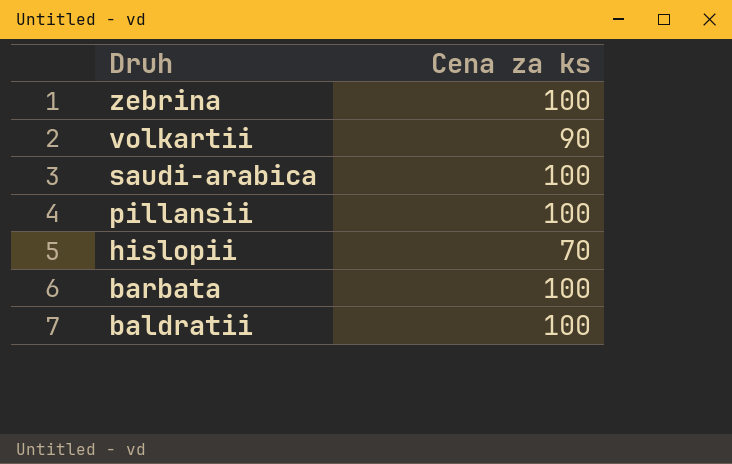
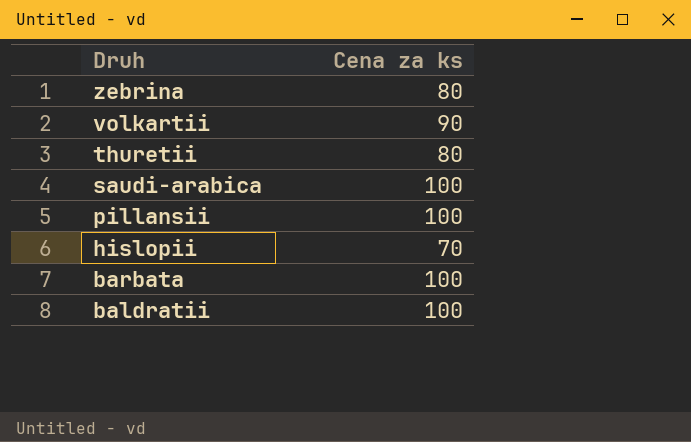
zebrina | Cena za ks: 100 -> 80
row thuretii: none -> 80

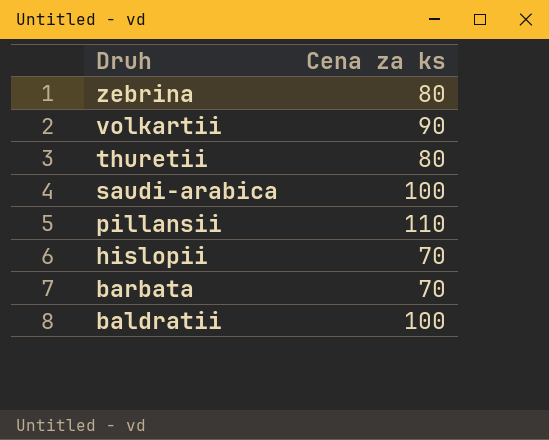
pillansii | Cena za ks: 100 -> 110
barbata | Cena za ks: 100 -> 70

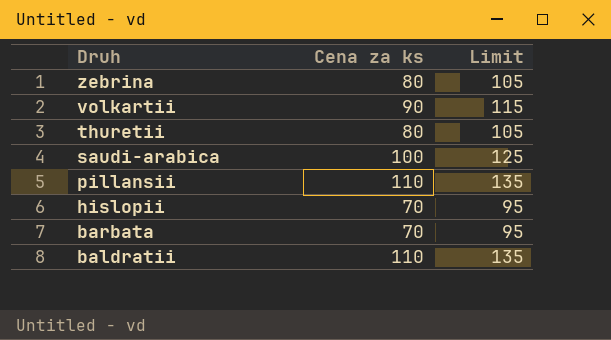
column Limit | formula: none -> [Cena za ks] + 25
baldratii | Cena za ks: 100 -> 110

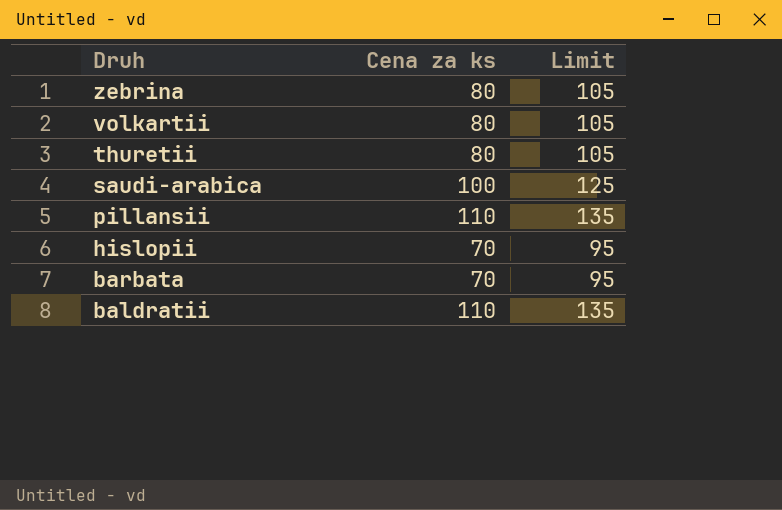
volkartii | Cena za ks: 90 -> 80
volkartii | Limit: 115 -> 105

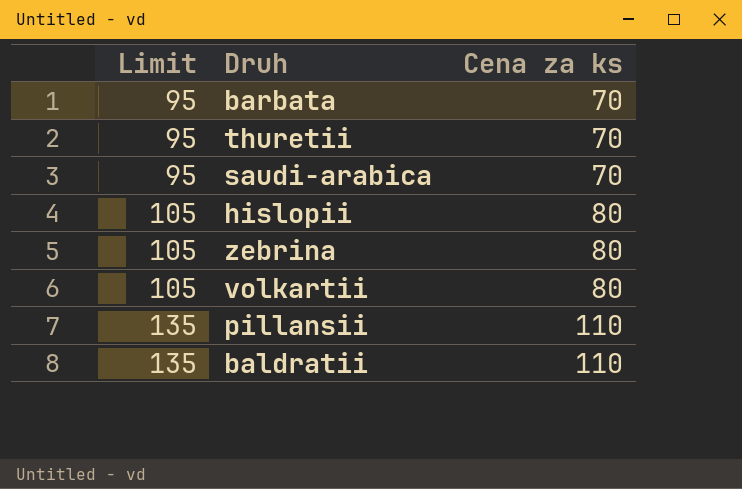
row order: Druh descending -> Limit ascending
column Limit | position: 3 -> 1
thuretii | Limit: 105 -> 95
thuretii | Cena za ks: 80 -> 70
saudi-arabica | Limit: 125 -> 95
saudi-arabica | Cena za ks: 100 -> 70
hislopii | Limit: 95 -> 105
hislopii | Cena za ks: 70 -> 80

